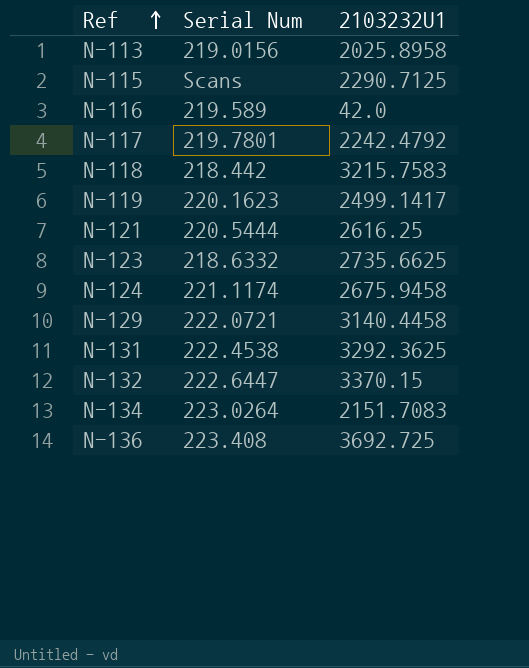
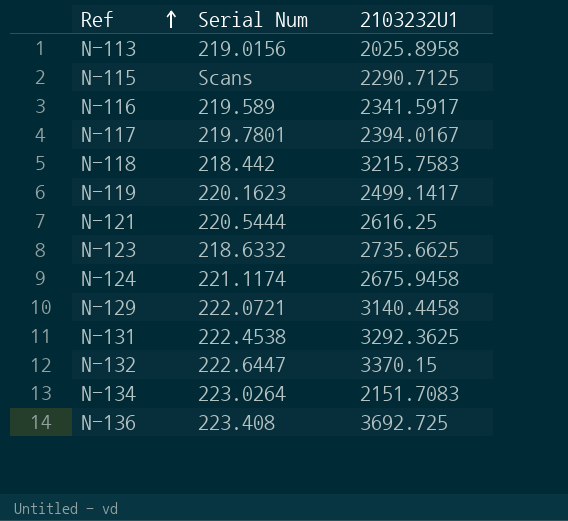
N-116 | 2103232U1: 42.0 -> 2341.5917
N-117 | 2103232U1: 2242.4792 -> 2394.0167

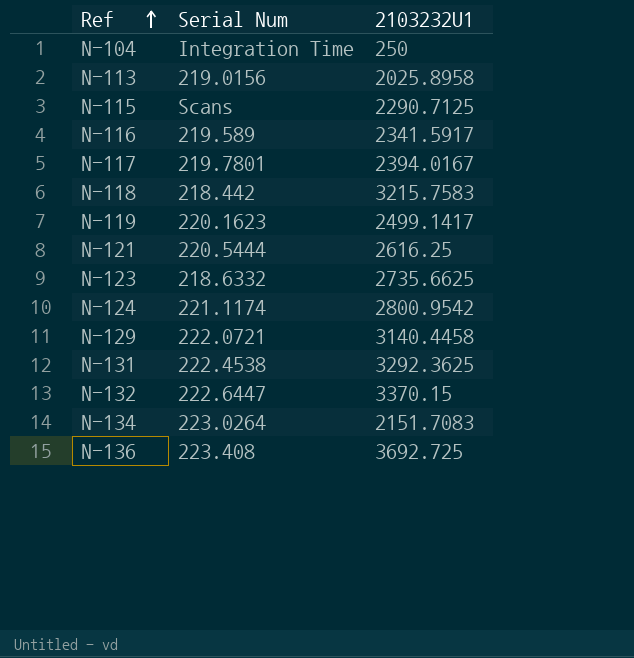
row N-104: none -> Integration Time | 250
N-124 | 2103232U1: 2675.9458 -> 2800.9542

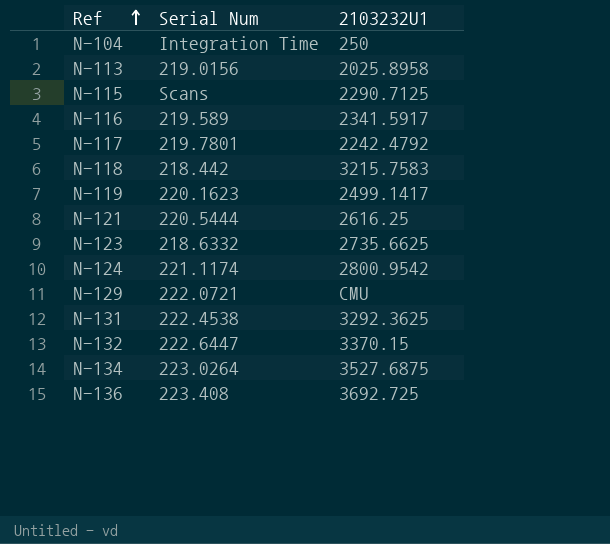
N-117 | 2103232U1: 2394.0167 -> 2242.4792
N-129 | 2103232U1: 3140.4458 -> CMU
N-134 | 2103232U1: 2151.7083 -> 3527.6875

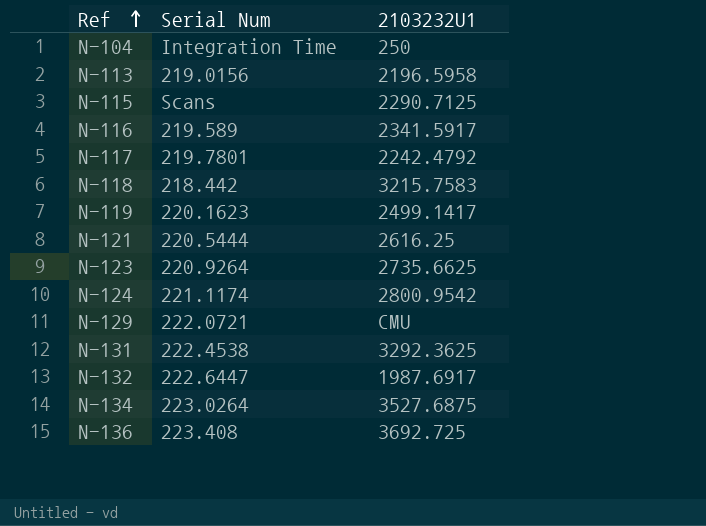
N-113 | 2103232U1: 2025.8958 -> 2196.5958
N-123 | Serial Num: 218.6332 -> 220.9264
N-132 | 2103232U1: 3370.15 -> 1987.6917

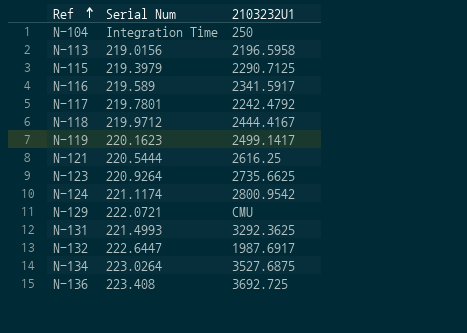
N-115 | Serial Num: Scans -> 219.3979
N-118 | Serial Num: 218.442 -> 219.9712
N-118 | 2103232U1: 3215.7583 -> 2444.4167
N-131 | Serial Num: 222.4538 -> 221.4993

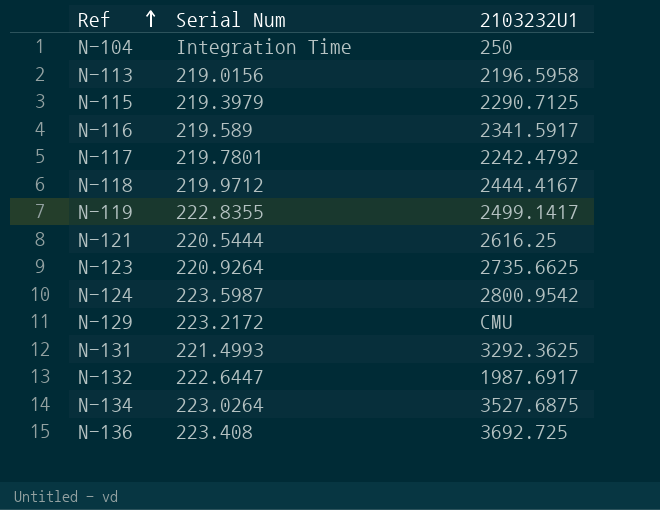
N-119 | Serial Num: 220.1623 -> 222.8355
N-124 | Serial Num: 221.1174 -> 223.5987
N-129 | Serial Num: 222.0721 -> 223.2172

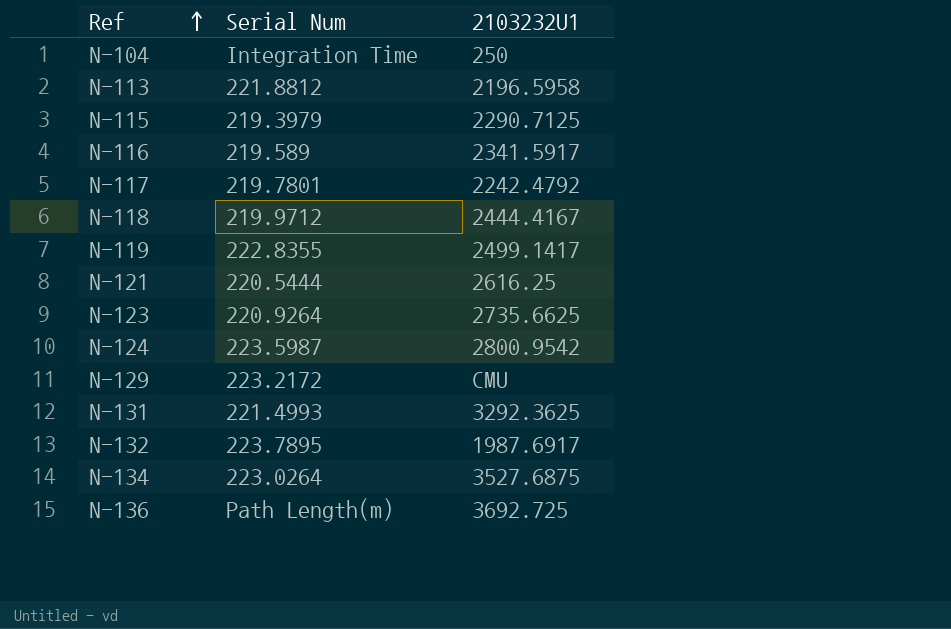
N-113 | Serial Num: 219.0156 -> 221.8812
N-132 | Serial Num: 222.6447 -> 223.7895
N-136 | Serial Num: 223.408 -> Path Length(m)

